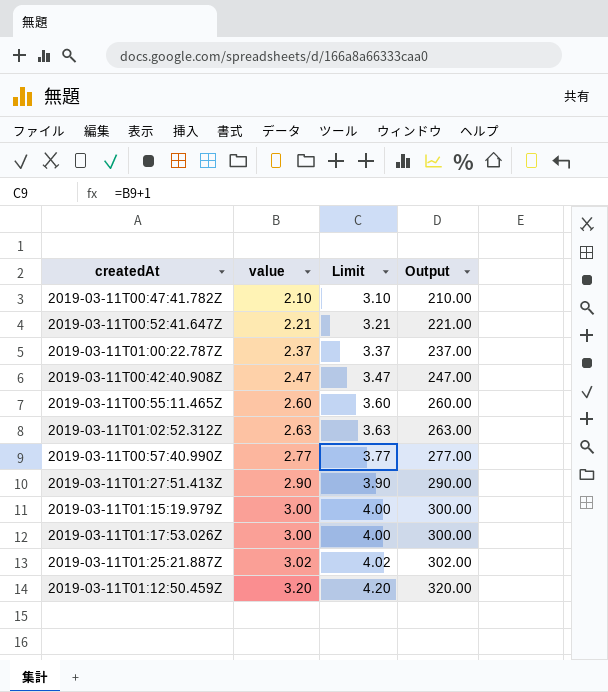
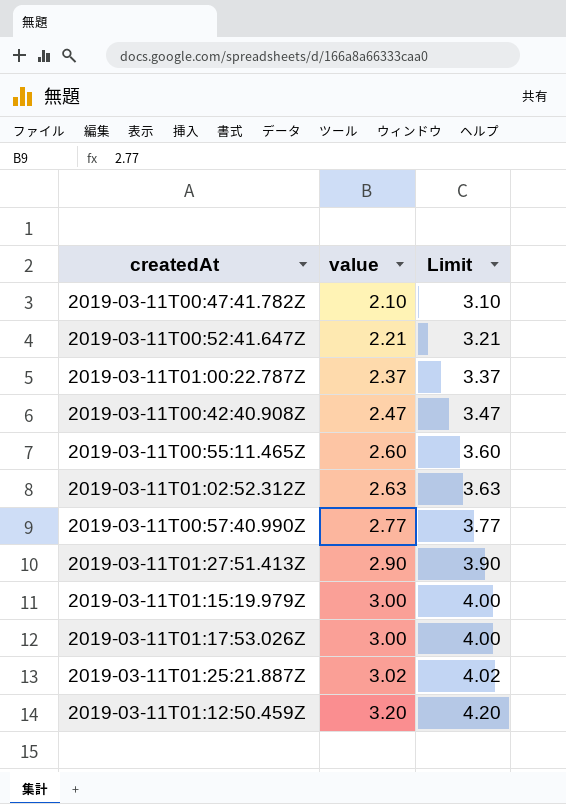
column Output | formula: [value] * 100 -> none

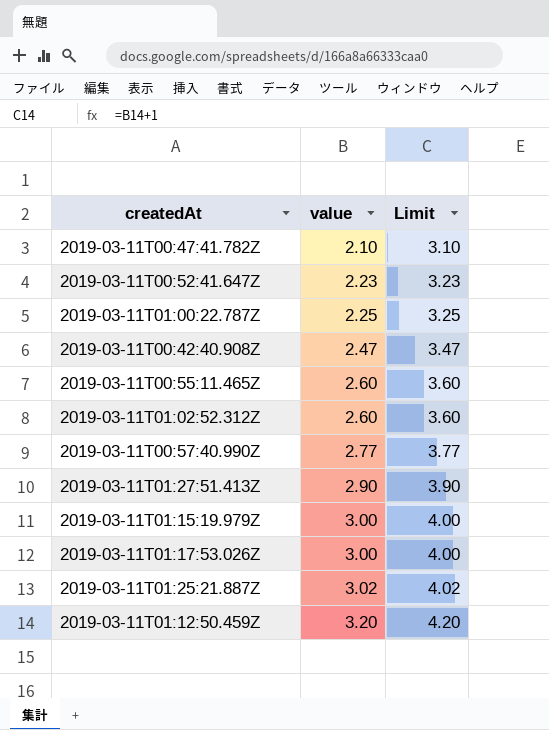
2019-03-11T00:52:41.647Z | value: 2.21 -> 2.23
2019-03-11T00:52:41.647Z | Limit: 3.21 -> 3.23
2019-03-11T01:00:22.787Z | value: 2.37 -> 2.25
2019-03-11T01:00:22.787Z | Limit: 3.37 -> 3.25
2019-03-11T01:02:52.312Z | value: 2.63 -> 2.60
2019-03-11T01:02:52.312Z | Limit: 3.63 -> 3.60

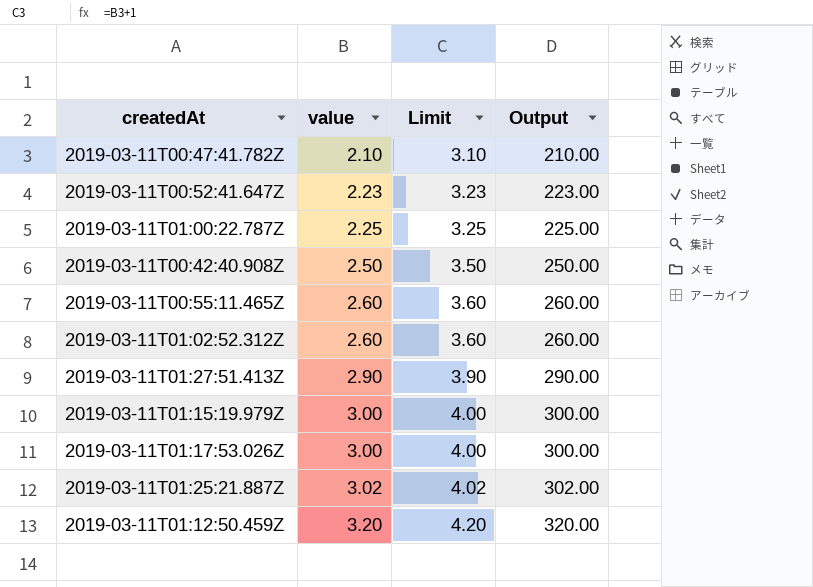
column Output | formula: none -> [value] * 100
row 2019-03-11T00:57:40.990Z: 2.77 | 3.77 -> none
2019-03-11T00:42:40.908Z | value: 2.47 -> 2.50
2019-03-11T00:42:40.908Z | Limit: 3.47 -> 3.50

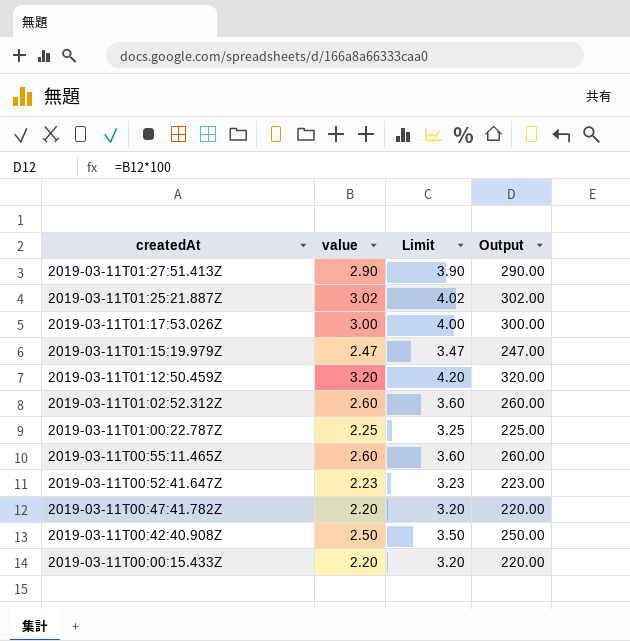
row order: value ascending -> createdAt descending
2019-03-11T01:15:19.979Z | value: 3.00 -> 2.47
2019-03-11T01:15:19.979Z | Limit: 4.00 -> 3.47
2019-03-11T01:15:19.979Z | Output: 300.00 -> 247.00
2019-03-11T00:47:41.782Z | value: 2.10 -> 2.20
2019-03-11T00:47:41.782Z | Limit: 3.10 -> 3.20
2019-03-11T00:47:41.782Z | Output: 210.00 -> 220.00
row 2019-03-11T00:00:15.433Z: none -> 2.20 | 3.20 | 220.00

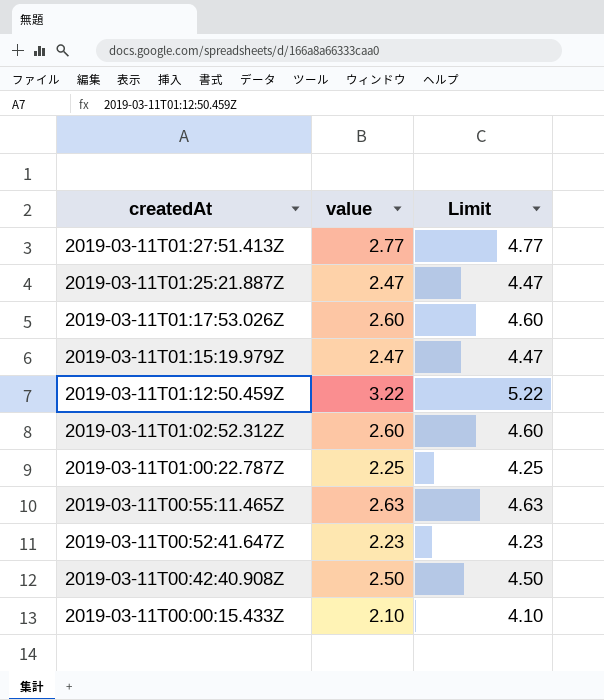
column Output | formula: [value] * 100 -> none
column Limit | formula: [value] + 1 -> [value] + 2
row 2019-03-11T00:47:41.782Z: 2.20 | 3.20 | 220.00 -> none
2019-03-11T01:27:51.413Z | value: 2.90 -> 2.77
2019-03-11T01:25:21.887Z | value: 3.02 -> 2.47
2019-03-11T01:17:53.026Z | value: 3.00 -> 2.60
2019-03-11T01:12:50.459Z | value: 3.20 -> 3.22
2019-03-11T00:55:11.465Z | value: 2.60 -> 2.63
2019-03-11T00:00:15.433Z | value: 2.20 -> 2.10

